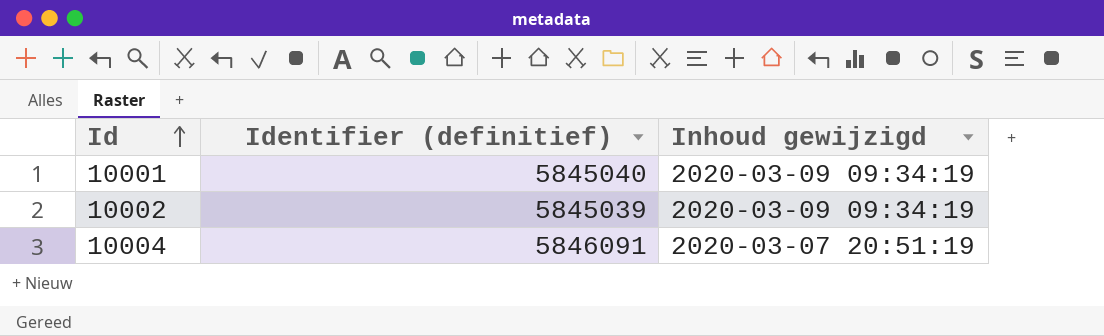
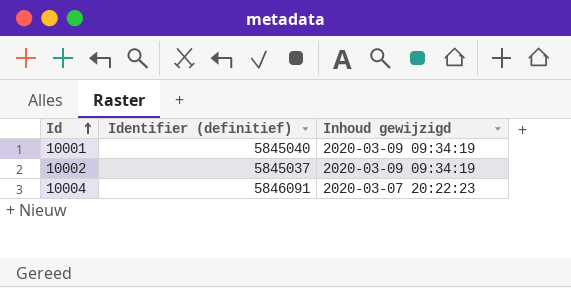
10002 | Identifier (definitief): 5845039 -> 5845037
10004 | Inhoud gewijzigd: 2020-03-07 20:51:19 -> 2020-03-07 20:22:23

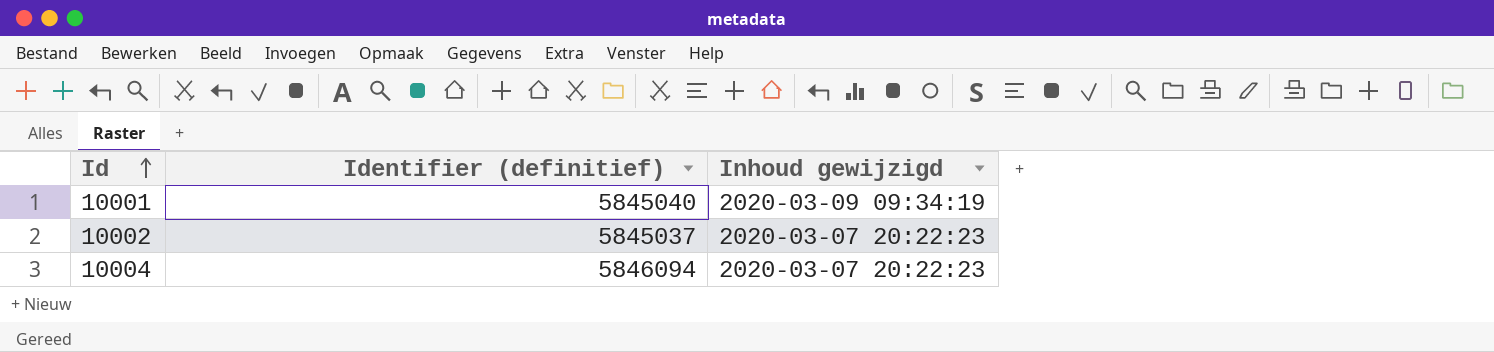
10002 | Inhoud gewijzigd: 2020-03-09 09:34:19 -> 2020-03-07 20:22:23
10004 | Identifier (definitief): 5846091 -> 5846094

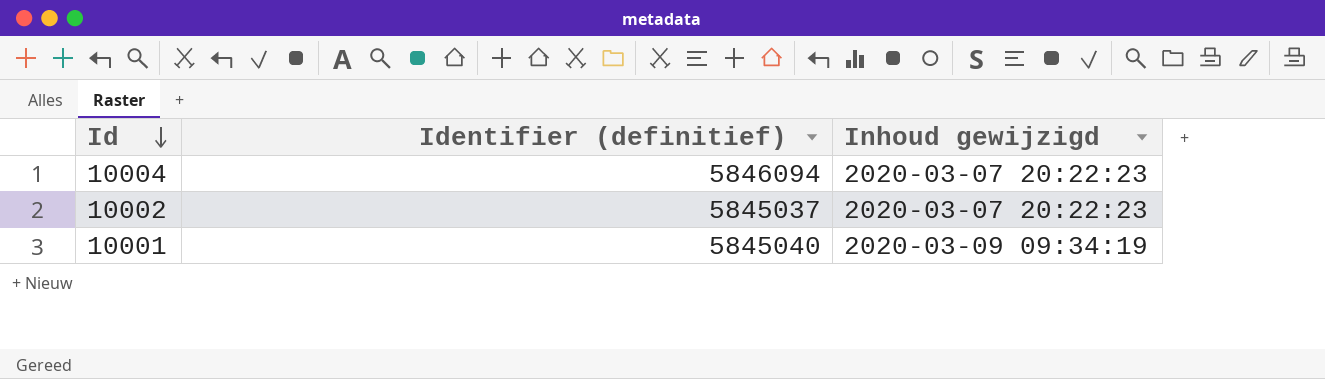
row order: Id ascending -> Id descending

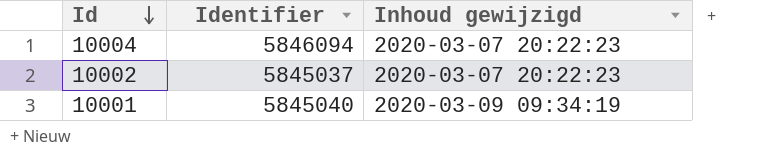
column name: Identifier (definitief) -> Identifier

